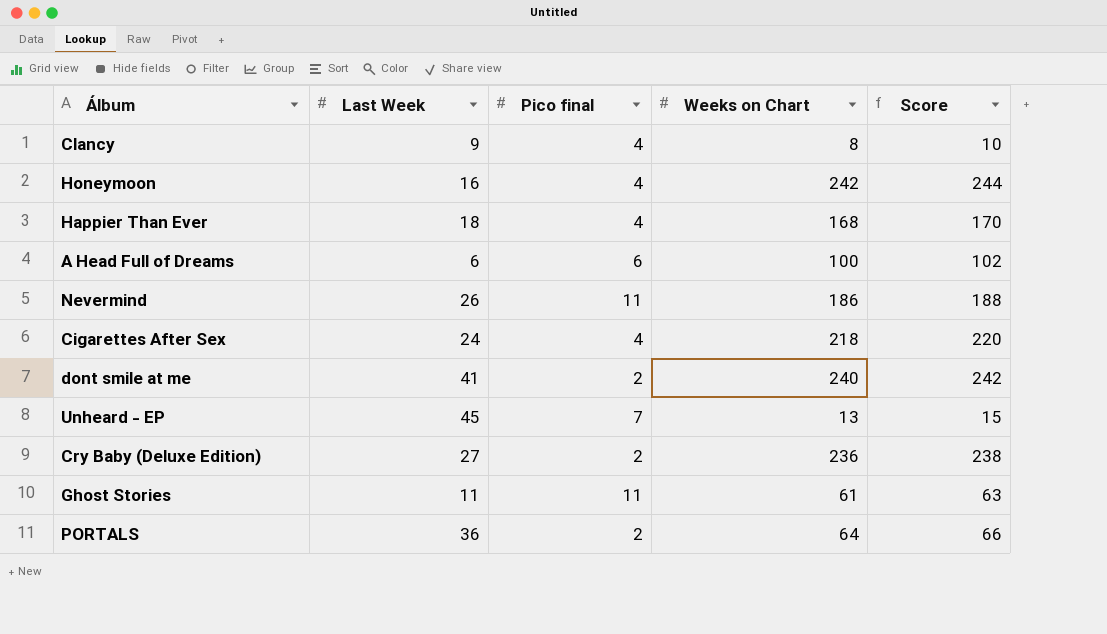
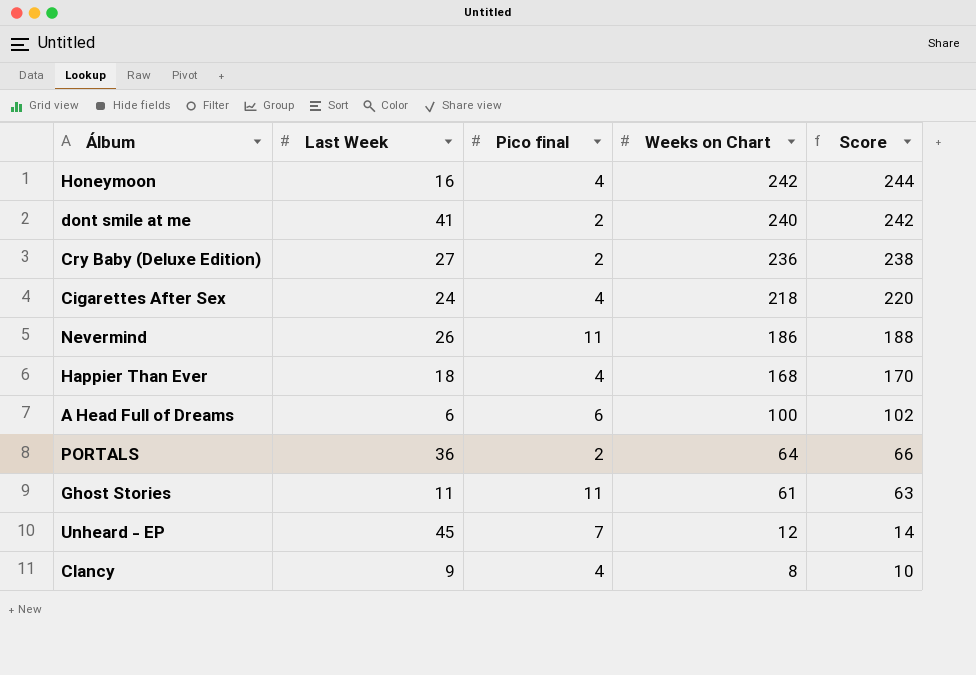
row order: none -> Weeks on Chart descending
Unheard - EP | Weeks on Chart: 13 -> 12
Unheard - EP | Score: 15 -> 14

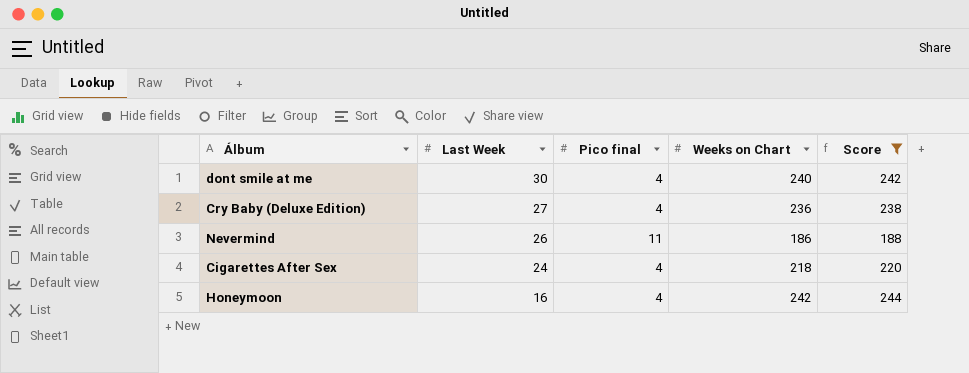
filter: none -> Score >= 188
row order: Weeks on Chart descending -> Last Week descending
dont smile at me | Last Week: 41 -> 30
dont smile at me | Pico final: 2 -> 4
Cry Baby (Deluxe Edition) | Pico final: 2 -> 4

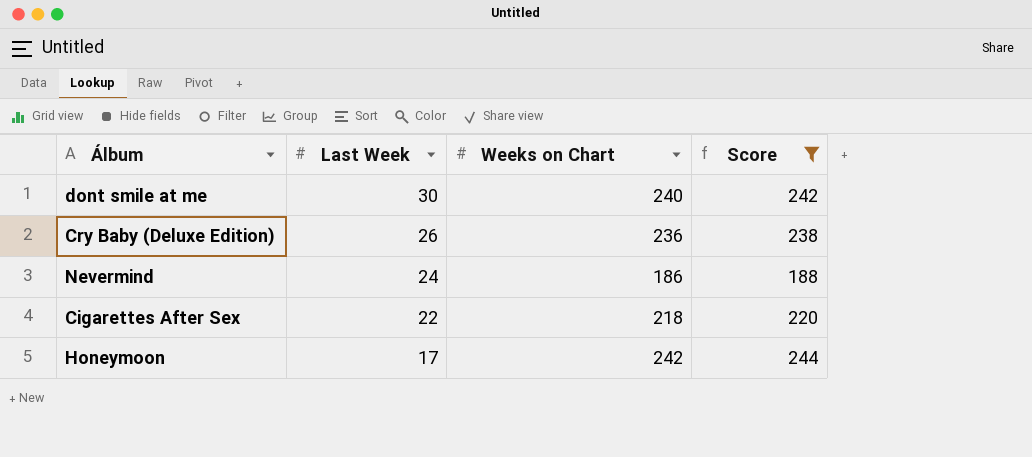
column Pico final | position: 3 -> none
Cry Baby (Deluxe Edition) | Last Week: 27 -> 26
Nevermind | Last Week: 26 -> 24
Cigarettes After Sex | Last Week: 24 -> 22
Honeymoon | Last Week: 16 -> 17

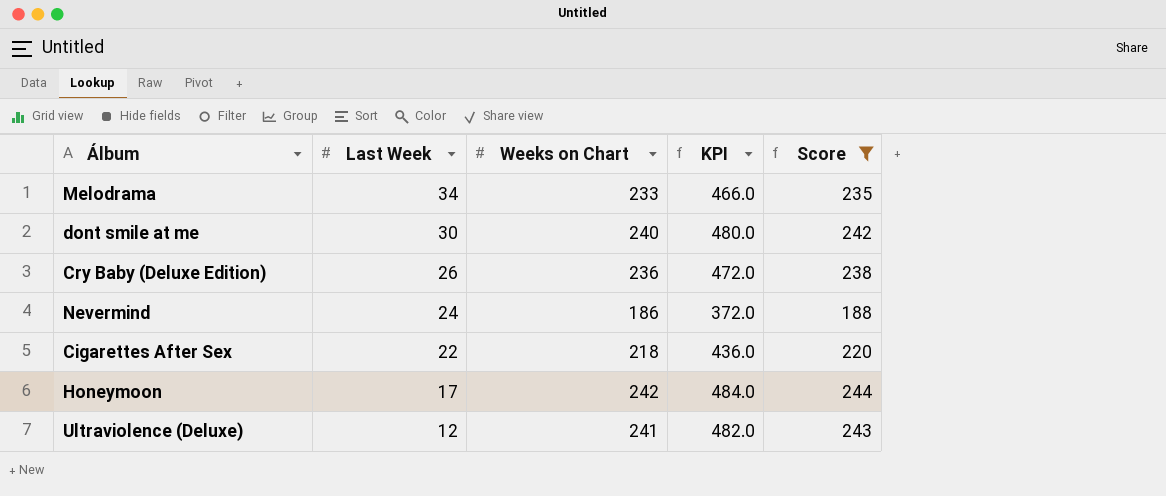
column KPI | formula: none -> [Weeks on Chart] * 2
row Melodrama: none -> 34 | 233 | 466.0 | 235
row Ultraviolence (Deluxe): none -> 12 | 241 | 482.0 | 243

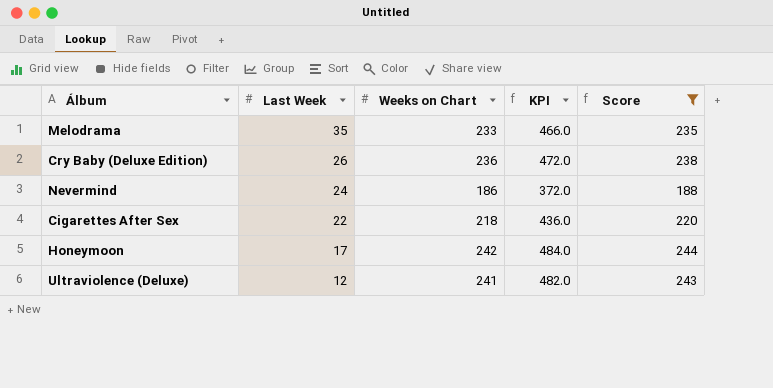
row dont smile at me: 30 | 240 | 480.0 | 242 -> none
Melodrama | Last Week: 34 -> 35

